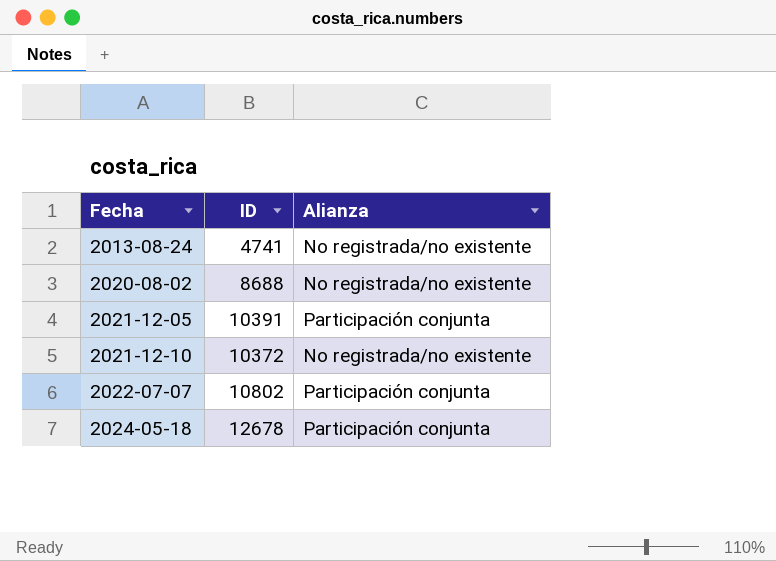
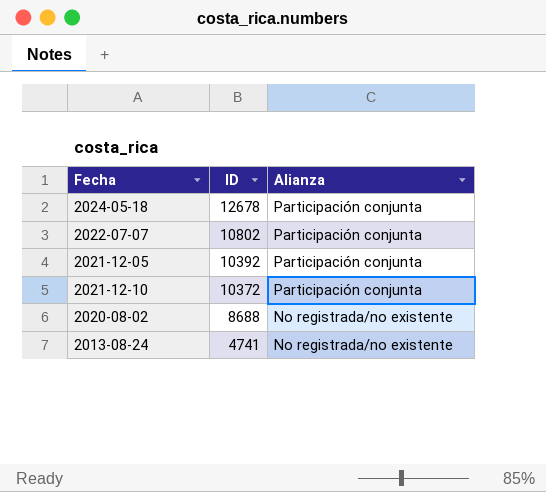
row order: Fecha ascending -> ID descending
2021-12-05 | ID: 10391 -> 10392
2021-12-10 | Alianza: No registrada/no existente -> Participación conjunta

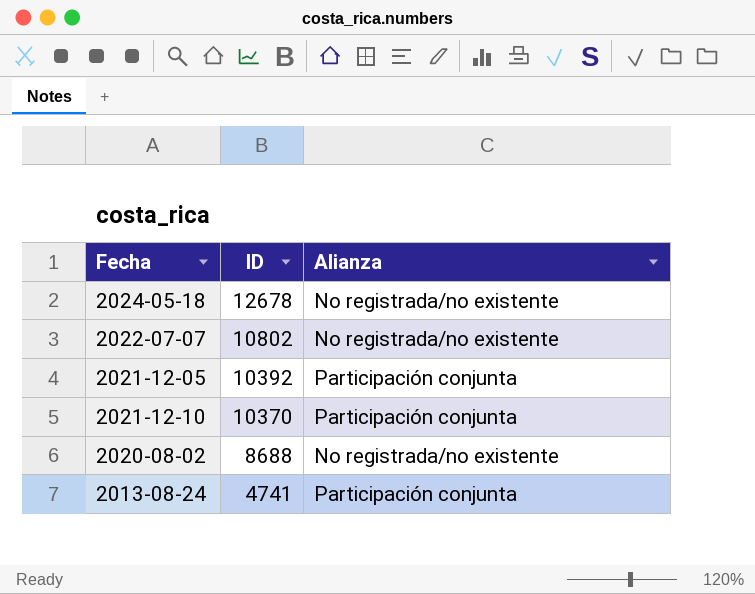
2024-05-18 | Alianza: Participación conjunta -> No registrada/no existente
2022-07-07 | Alianza: Participación conjunta -> No registrada/no existente
2021-12-10 | ID: 10372 -> 10370
2013-08-24 | Alianza: No registrada/no existente -> Participación conjunta

